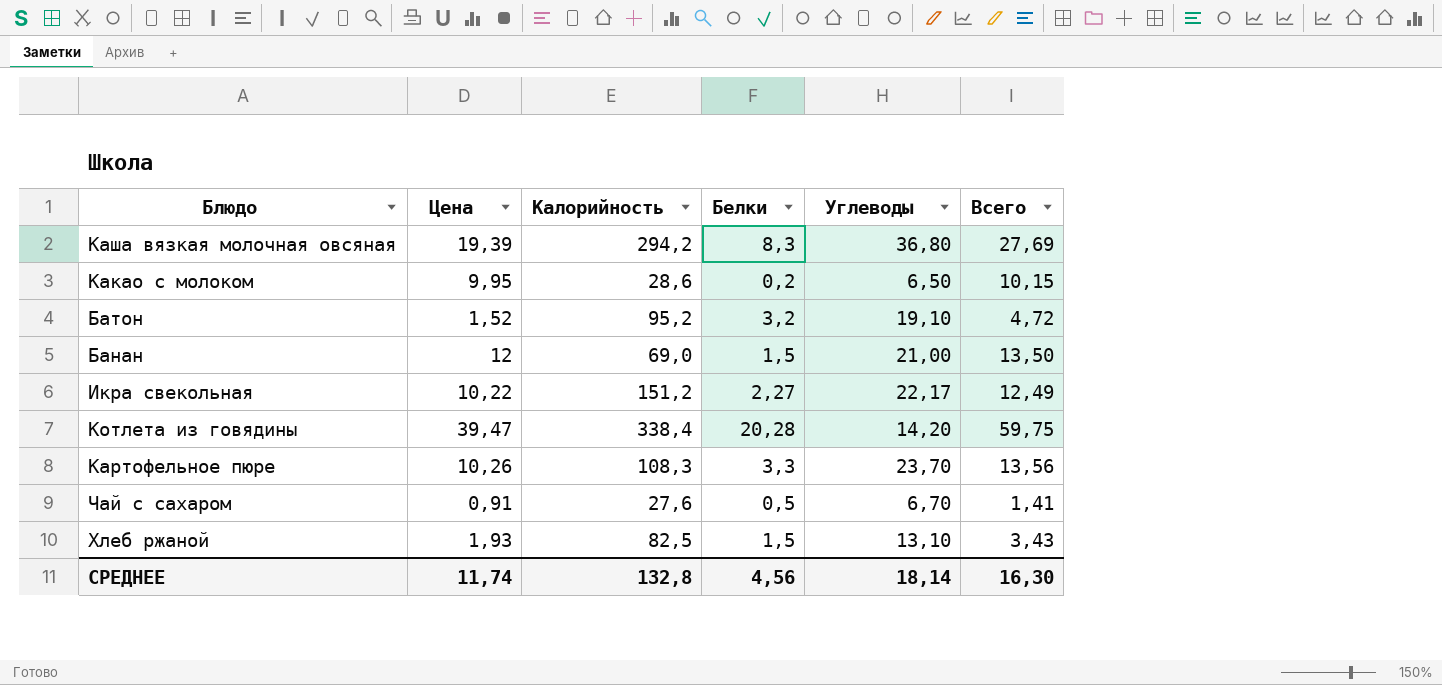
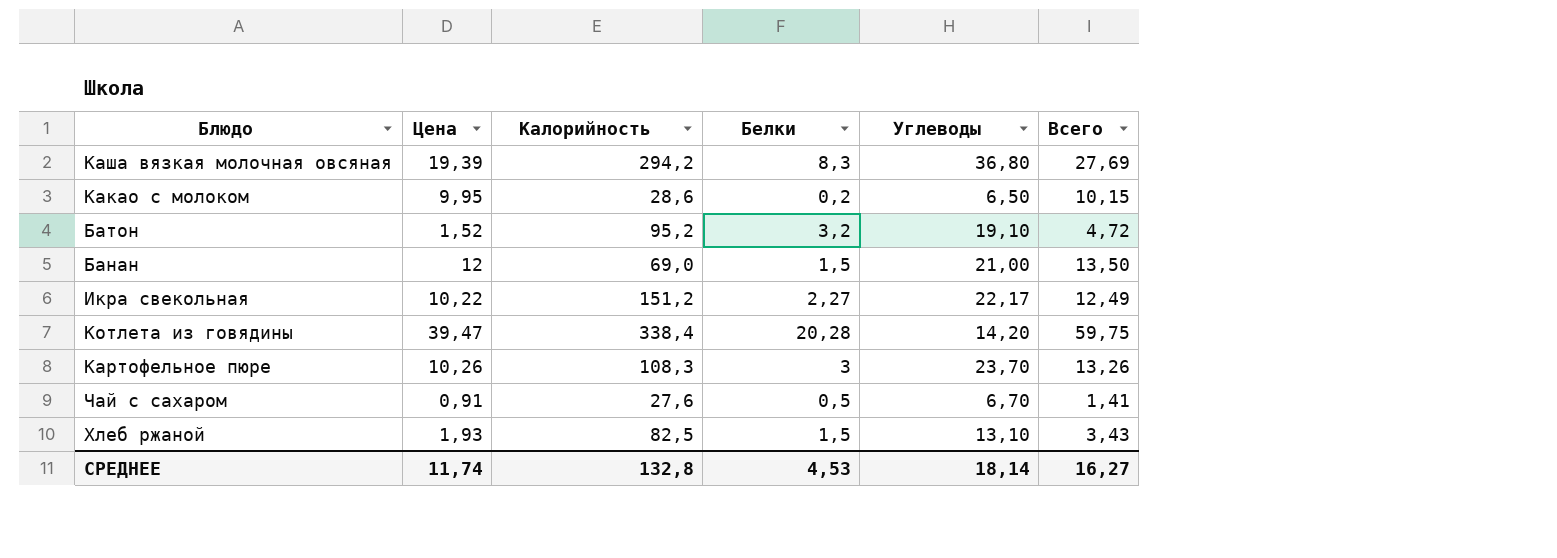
Картофельное пюре | Белки: 3,3 -> 3
Картофельное пюре | Всего: 13,56 -> 13,26
СРЕДНЕЕ | Белки: 4,56 -> 4,53
СРЕДНЕЕ | Всего: 16,30 -> 16,27

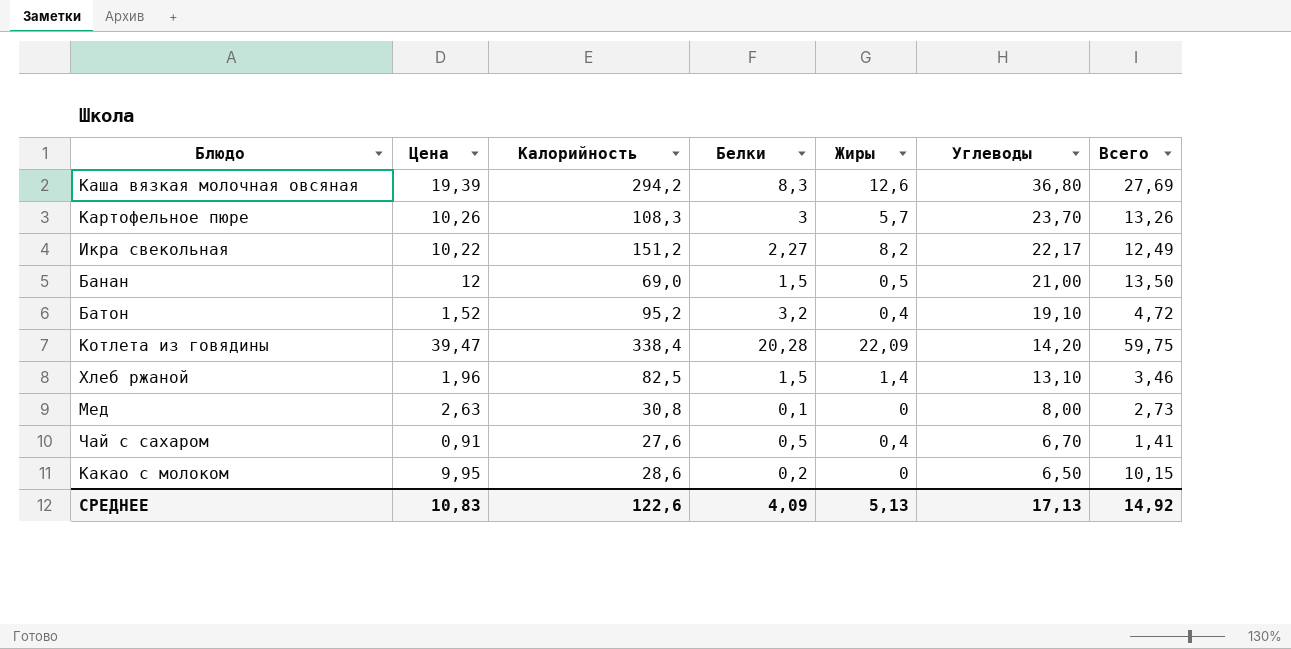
row order: none -> Углеводы descending
column Жиры | position: none -> 5
Хлеб ржаной | Цена: 1,93 -> 1,96
Хлеб ржаной | Всего: 3,43 -> 3,46
row Мед: none -> 2,63 | 30,8 | 0,1 | 0 | 8,00 | 2,73
СРЕДНЕЕ | Цена: 11,74 -> 10,83
СРЕДНЕЕ | Калорийность: 132,8 -> 122,6
СРЕДНЕЕ | Белки: 4,53 -> 4,09
СРЕДНЕЕ | Углеводы: 18,14 -> 17,13
СРЕДНЕЕ | Всего: 16,27 -> 14,92

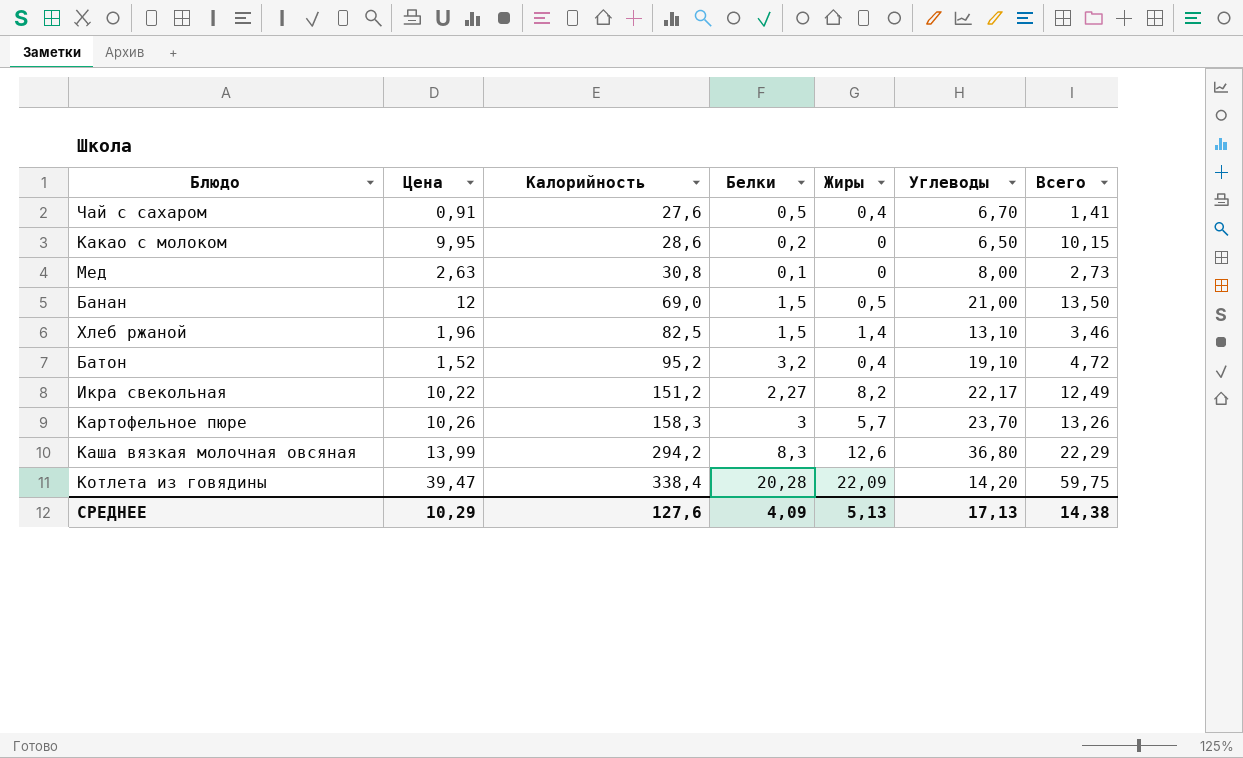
row order: Углеводы descending -> Калорийность ascending
Картофельное пюре | Калорийность: 108,3 -> 158,3
Каша вязкая молочная овсяная | Цена: 19,39 -> 13,99
Каша вязкая молочная овсяная | Всего: 27,69 -> 22,29
СРЕДНЕЕ | Цена: 10,83 -> 10,29
СРЕДНЕЕ | Калорийность: 122,6 -> 127,6
СРЕДНЕЕ | Всего: 14,92 -> 14,38

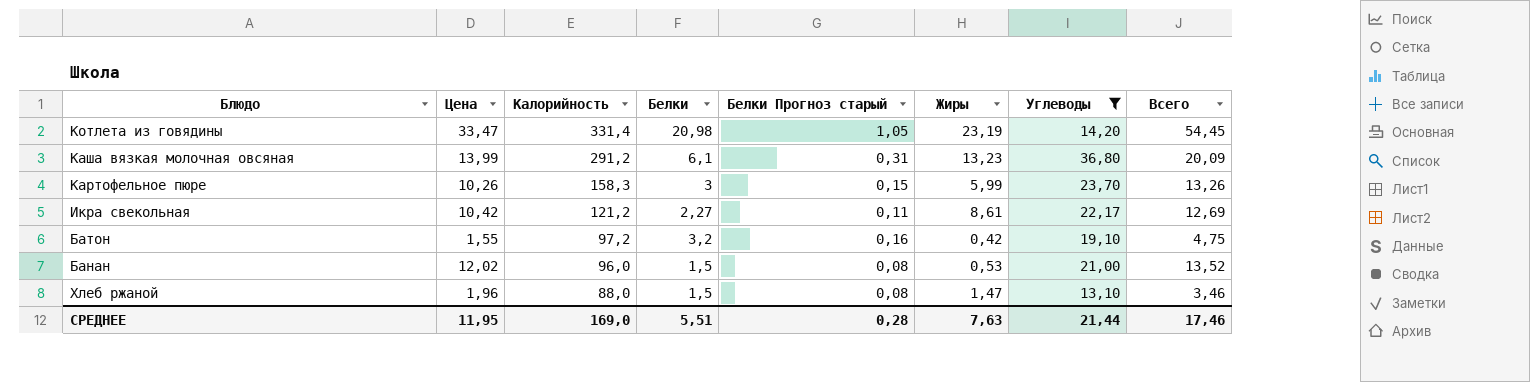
filter: none -> Углеводы >= 13,10
row order: Калорийность ascending -> Калорийность descending
column Белки Прогноз старый | formula: none -> [Белки] * 0,05
Котлета из говядины | Цена: 39,47 -> 33,47
Котлета из говядины | Калорийность: 338,4 -> 331,4
Котлета из говядины | Белки: 20,28 -> 20,98
Котлета из говядины | Жиры: 22,09 -> 23,19
Котлета из говядины | Всего: 59,75 -> 54,45
Каша вязкая молочная овсяная | Калорийность: 294,2 -> 291,2
Каша вязкая молочная овсяная | Белки: 8,3 -> 6,1
Каша вязкая молочная овсяная | Жиры: 12,6 -> 13,23
Каша вязкая молочная овсяная | Всего: 22,29 -> 20,09
Картофельное пюре | Жиры: 5,7 -> 5,99
Икра свекольная | Цена: 10,22 -> 10,42
Икра свекольная | Калорийность: 151,2 -> 121,2
Икра свекольная | Жиры: 8,2 -> 8,61
Икра свекольная | Всего: 12,49 -> 12,69
Батон | Цена: 1,52 -> 1,55
Батон | Калорийность: 95,2 -> 97,2
Батон | Жиры: 0,4 -> 0,42
Батон | Всего: 4,72 -> 4,75
Банан | Цена: 12 -> 12,02
Банан | Калорийность: 69,0 -> 96,0
Банан | Жиры: 0,5 -> 0,53
Банан | Всего: 13,50 -> 13,52
Хлеб ржаной | Калорийность: 82,5 -> 88,0
Хлеб ржаной | Жиры: 1,4 -> 1,47
СРЕДНЕЕ | Цена: 10,29 -> 11,95
СРЕДНЕЕ | Калорийность: 127,6 -> 169,0
СРЕДНЕЕ | Белки: 4,09 -> 5,51
СРЕДНЕЕ | Жиры: 5,13 -> 7,63
СРЕДНЕЕ | Углеводы: 17,13 -> 21,44
СРЕДНЕЕ | Всего: 14,38 -> 17,46

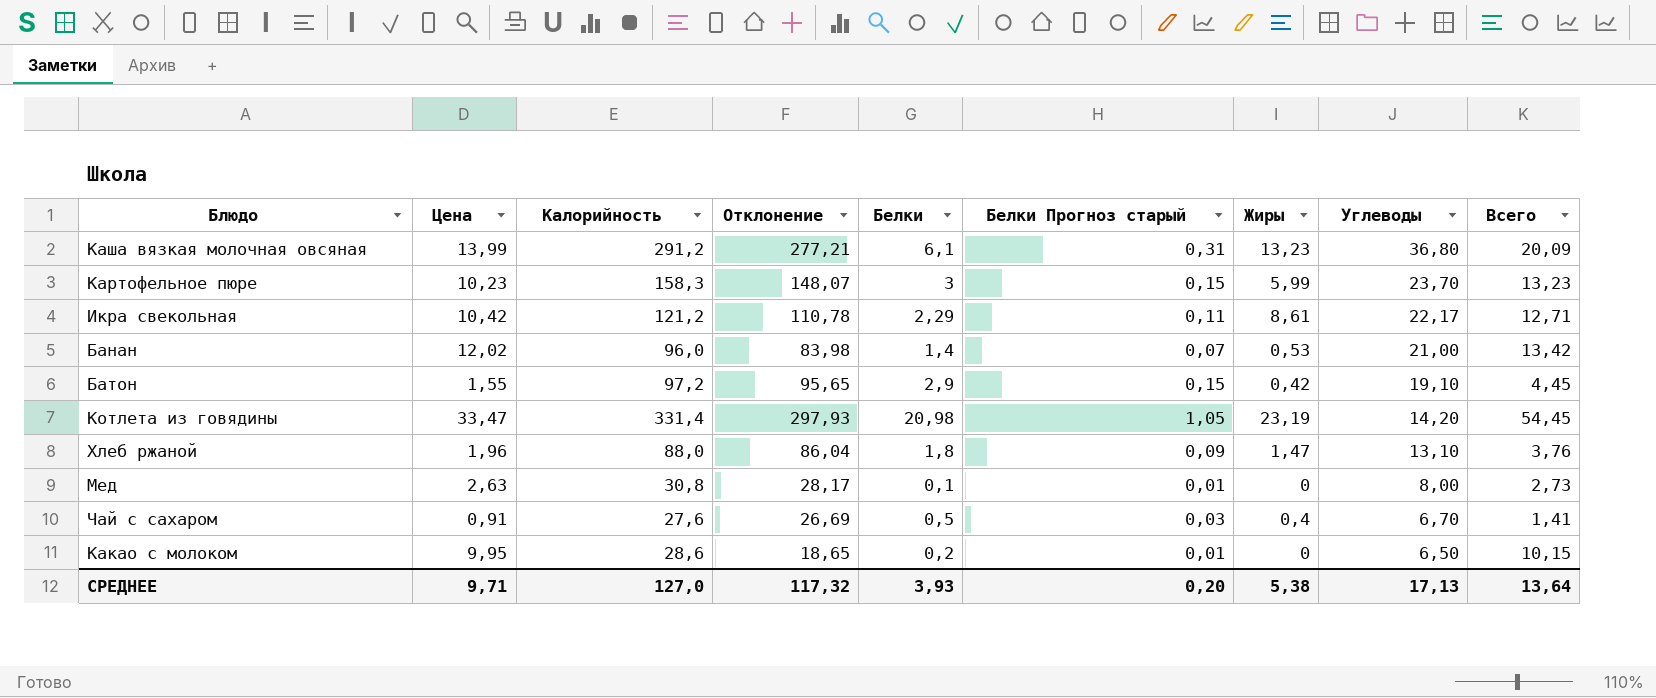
filter: Углеводы >= 13,10 -> none
row order: Калорийность descending -> Углеводы descending
column Отклонение | formula: none -> [Калорийность] - [Цена]
Картофельное пюре | Цена: 10,26 -> 10,23
Картофельное пюре | Всего: 13,26 -> 13,23
Икра свекольная | Белки: 2,27 -> 2,29
Икра свекольная | Всего: 12,69 -> 12,71
Банан | Белки: 1,5 -> 1,4
Банан | Белки Прогноз старый: 0,08 -> 0,07
Банан | Всего: 13,52 -> 13,42
Батон | Белки: 3,2 -> 2,9
Батон | Белки Прогноз старый: 0,16 -> 0,15
Батон | Всего: 4,75 -> 4,45
Хлеб ржаной | Белки: 1,5 -> 1,8
Хлеб ржаной | Белки Прогноз старый: 0,08 -> 0,09
Хлеб ржаной | Всего: 3,46 -> 3,76
СРЕДНЕЕ | Цена: 11,95 -> 9,71
СРЕДНЕЕ | Калорийность: 169,0 -> 127,0
СРЕДНЕЕ | Белки: 5,51 -> 3,93
СРЕДНЕЕ | Белки Прогноз старый: 0,28 -> 0,20
СРЕДНЕЕ | Жиры: 7,63 -> 5,38
СРЕДНЕЕ | Углеводы: 21,44 -> 17,13
СРЕДНЕЕ | Всего: 17,46 -> 13,64

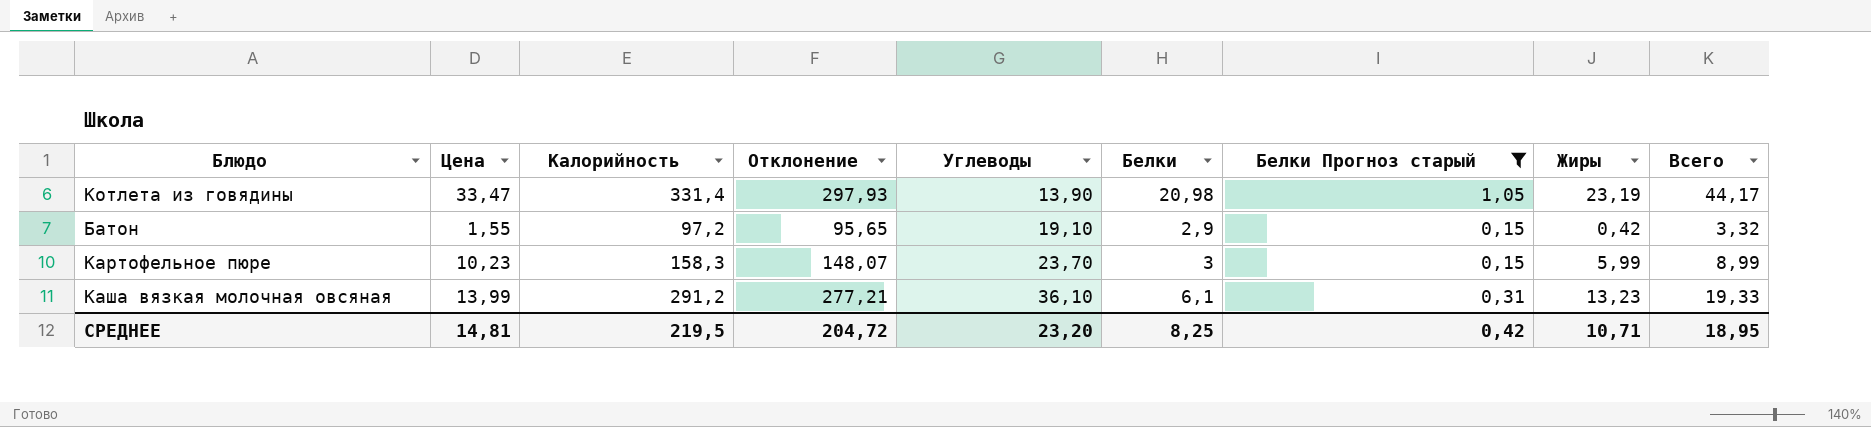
filter: none -> Белки Прогноз старый >= 0,15
row order: Углеводы descending -> Углеводы ascending
column Углеводы | position: 8 -> 5
column Всего | formula: [Цена] + [Белки] -> [Белки] + [Жиры]
Котлета из говядины | Углеводы: 14,20 -> 13,90
Каша вязкая молочная овсяная | Углеводы: 36,80 -> 36,10
СРЕДНЕЕ | Цена: 9,71 -> 14,81
СРЕДНЕЕ | Калорийность: 127,0 -> 219,5
СРЕДНЕЕ | Отклонение: 117,32 -> 204,72
СРЕДНЕЕ | Углеводы: 17,13 -> 23,20
СРЕДНЕЕ | Белки: 3,93 -> 8,25
СРЕДНЕЕ | Белки Прогноз старый: 0,20 -> 0,42
СРЕДНЕЕ | Жиры: 5,38 -> 10,71
СРЕДНЕЕ | Всего: 13,64 -> 18,95

